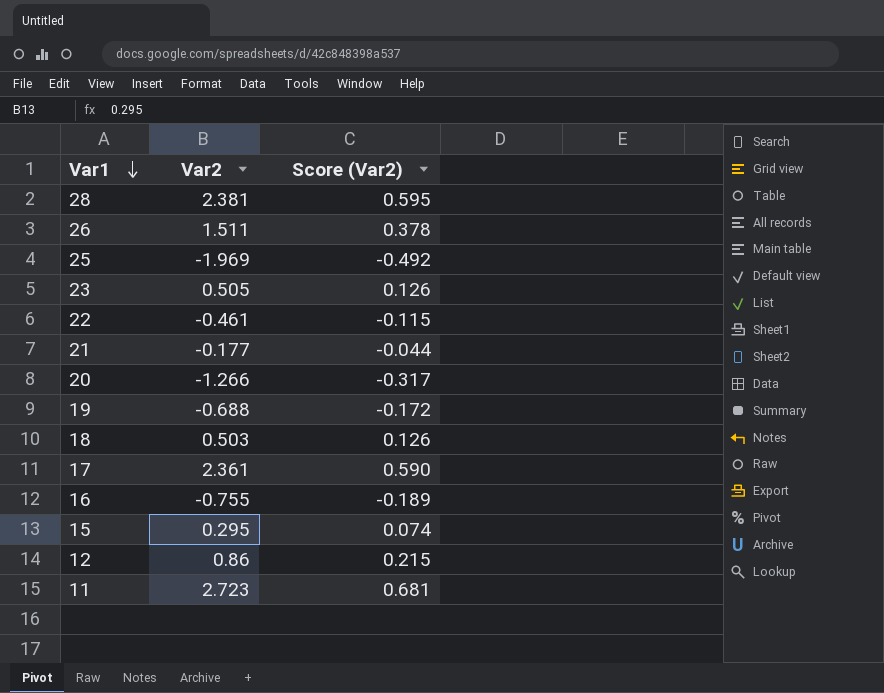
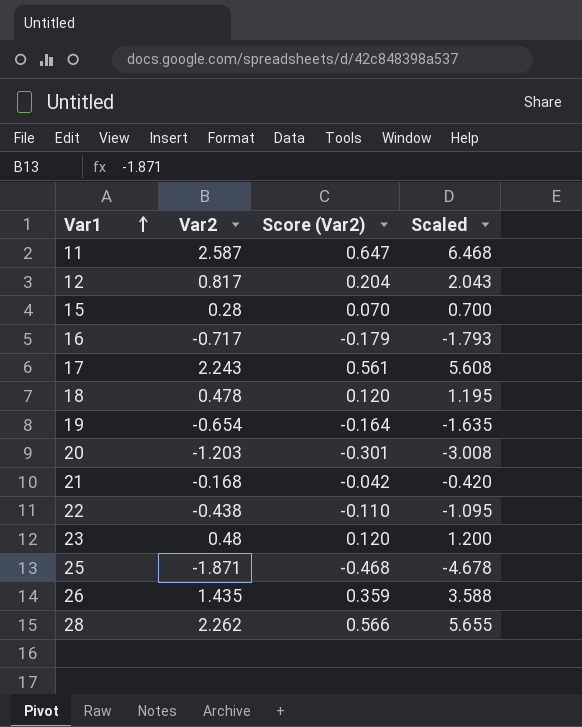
row order: Var1 descending -> Var1 ascending
column Scaled | formula: none -> [Var2] * 2.5
11 | Var2: 2.723 -> 2.587
11 | Score (Var2): 0.681 -> 0.647
12 | Var2: 0.86 -> 0.817
12 | Score (Var2): 0.215 -> 0.204
15 | Var2: 0.295 -> 0.28
15 | Score (Var2): 0.074 -> 0.070
16 | Var2: -0.755 -> -0.717
16 | Score (Var2): -0.189 -> -0.179
17 | Var2: 2.361 -> 2.243
17 | Score (Var2): 0.590 -> 0.561
18 | Var2: 0.503 -> 0.478
18 | Score (Var2): 0.126 -> 0.120
19 | Var2: -0.688 -> -0.654
19 | Score (Var2): -0.172 -> -0.164
20 | Var2: -1.266 -> -1.203
20 | Score (Var2): -0.317 -> -0.301
21 | Var2: -0.177 -> -0.168
21 | Score (Var2): -0.044 -> -0.042
22 | Var2: -0.461 -> -0.438
22 | Score (Var2): -0.115 -> -0.110
23 | Var2: 0.505 -> 0.48
23 | Score (Var2): 0.126 -> 0.120
25 | Var2: -1.969 -> -1.871
25 | Score (Var2): -0.492 -> -0.468
26 | Var2: 1.511 -> 1.435
26 | Score (Var2): 0.378 -> 0.359
28 | Var2: 2.381 -> 2.262
28 | Score (Var2): 0.595 -> 0.566

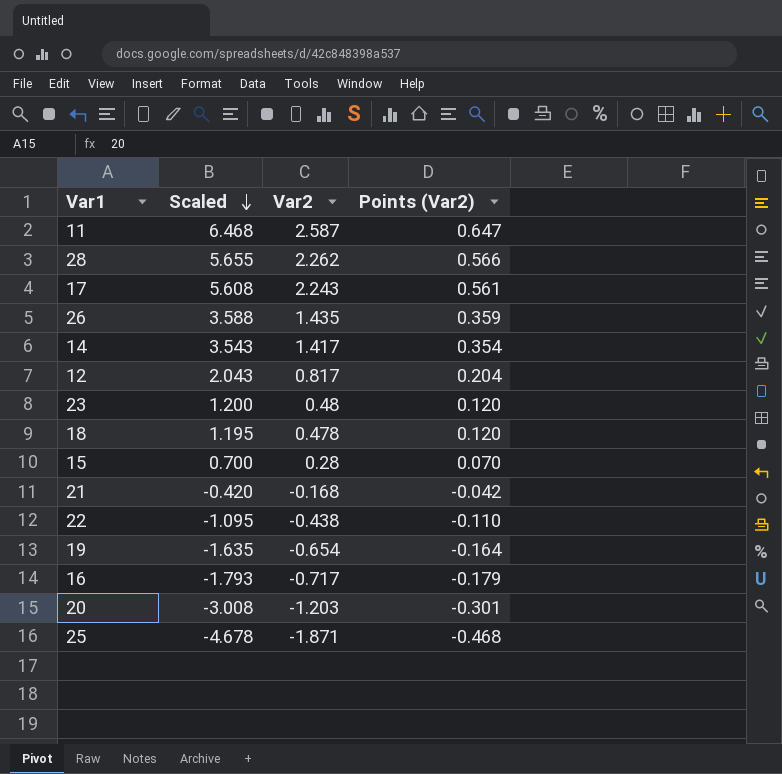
row order: Var1 ascending -> Scaled descending
column Scaled | position: 4 -> 2
column name: Score (Var2) -> Points (Var2)
row 14: none -> 3.543 | 1.417 | 0.354

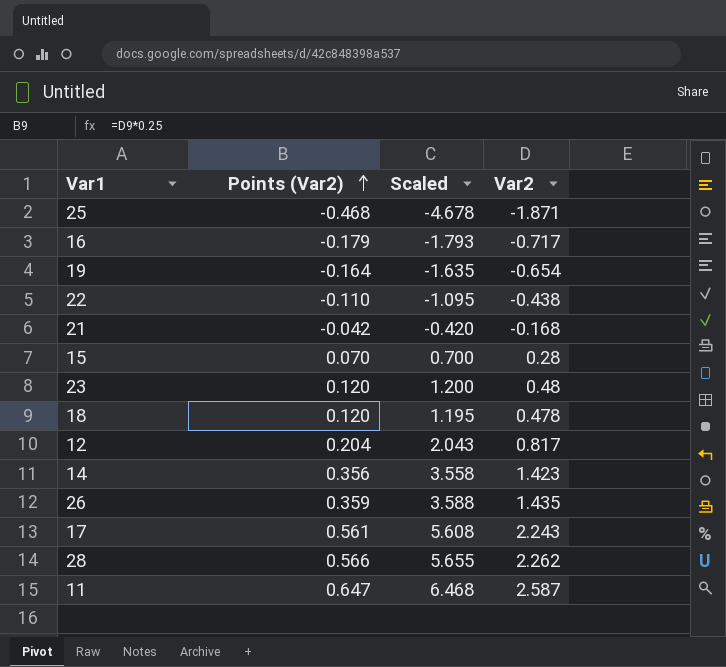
row order: Scaled descending -> Points (Var2) ascending
column Points (Var2) | position: 4 -> 2
row 20: -3.008 | -1.203 | -0.301 -> none
14 | Points (Var2): 0.354 -> 0.356
14 | Scaled: 3.543 -> 3.558
14 | Var2: 1.417 -> 1.423

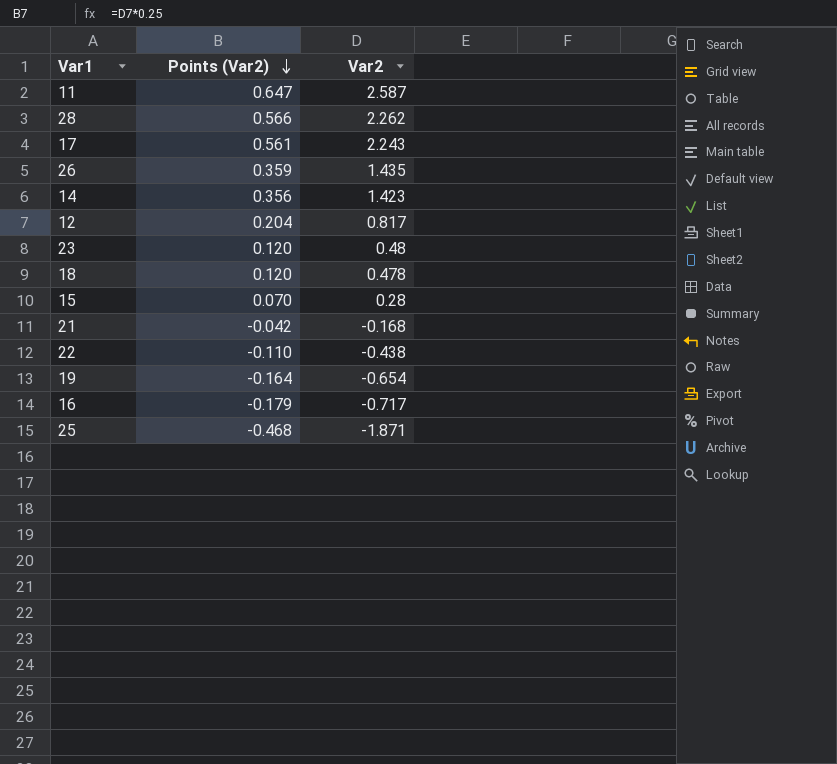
row order: Points (Var2) ascending -> Points (Var2) descending
column Scaled | formula: [Var2] * 2.5 -> none

